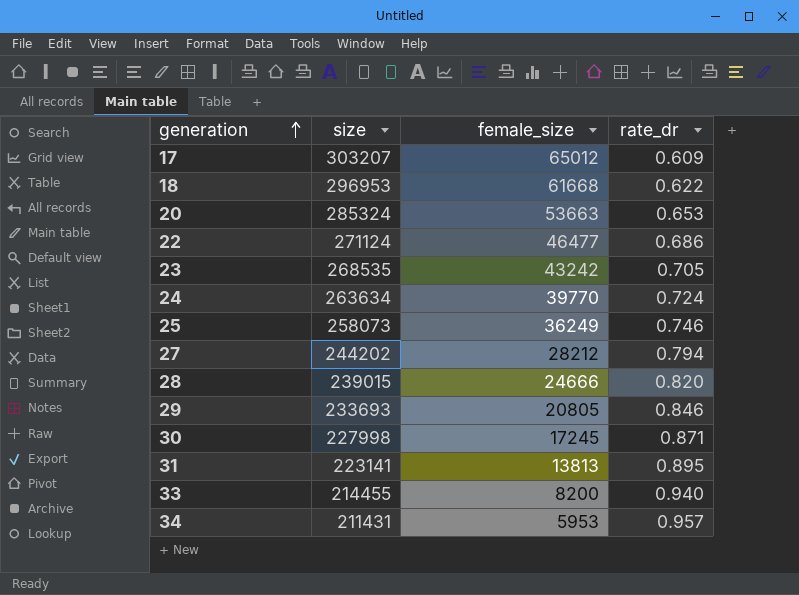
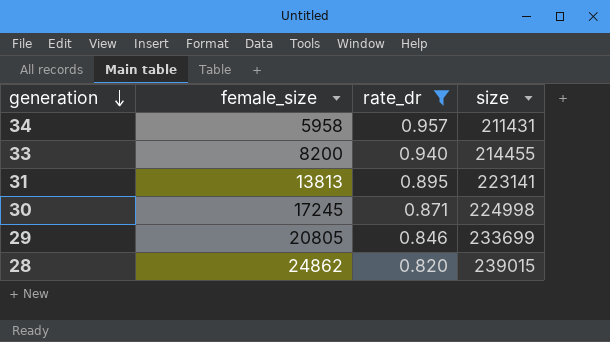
filter: none -> rate_dr >= 0.820
row order: generation ascending -> generation descending
column size | position: 2 -> 4
34 | female_size: 5953 -> 5958
30 | size: 227998 -> 224998
29 | size: 233693 -> 233699
28 | female_size: 24666 -> 24862

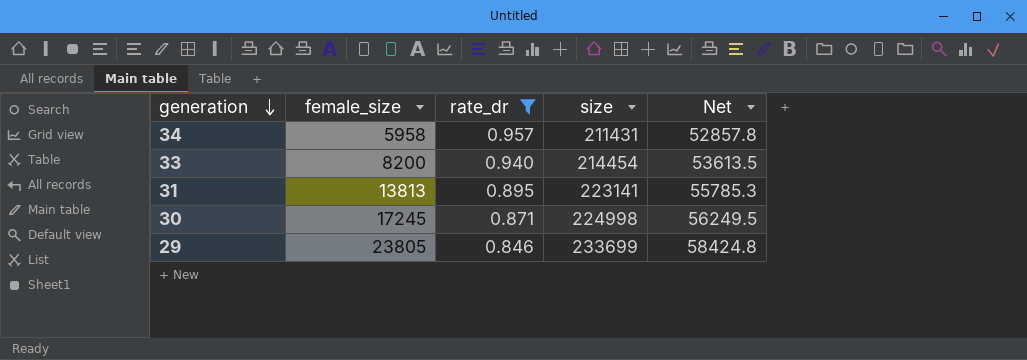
column Net | formula: none -> [size] * 0.25
row 28: 24862 | 0.820 | 239015 -> none
33 | size: 214455 -> 214454
29 | female_size: 20805 -> 23805

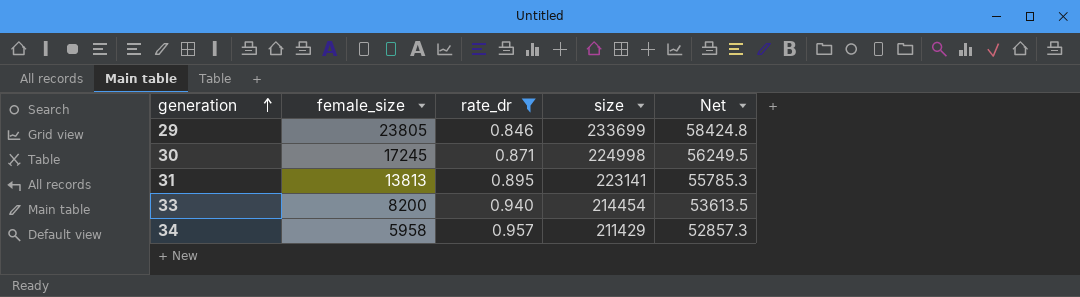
row order: generation descending -> generation ascending
34 | size: 211431 -> 211429
34 | Net: 52857.8 -> 52857.3

